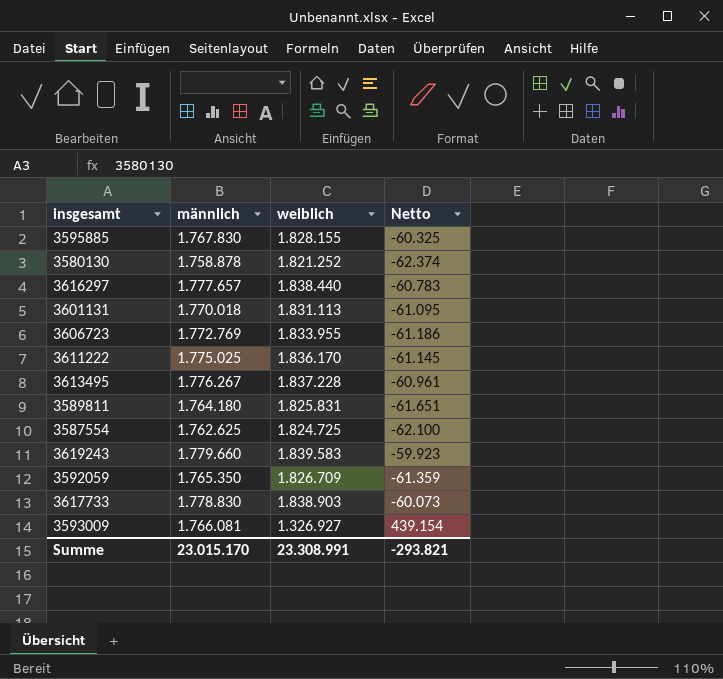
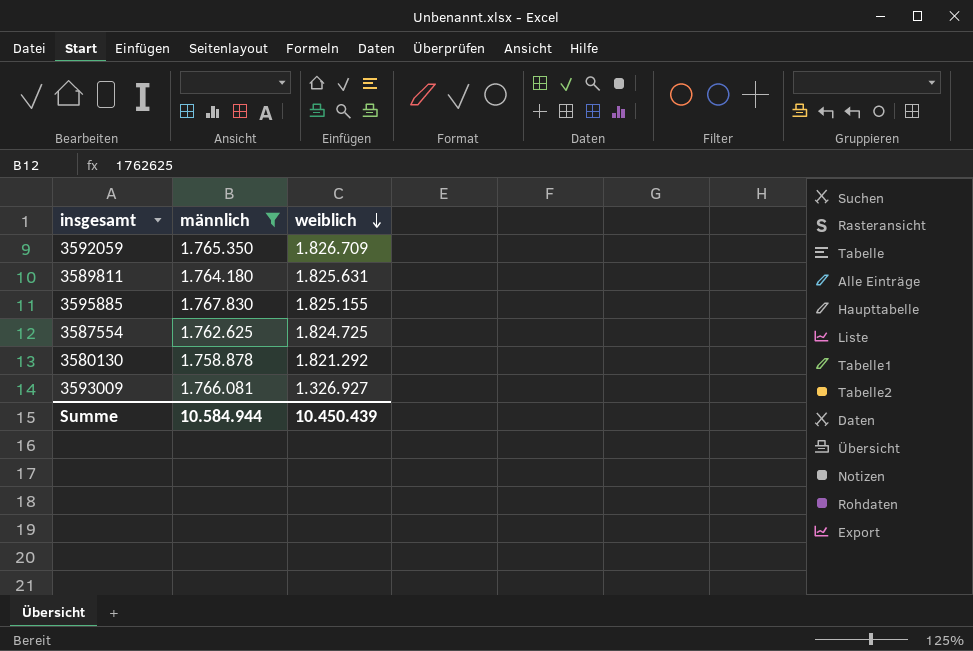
filter: none -> männlich <= 1.767.830
row order: none -> weiblich descending
column Netto | formula: [männlich] - [weiblich] -> none
3589811 | weiblich: 1.825.831 -> 1.825.631
3595885 | weiblich: 1.828.155 -> 1.825.155
3580130 | weiblich: 1.821.252 -> 1.821.292
Summe | männlich: 23.015.170 -> 10.584.944
Summe | weiblich: 23.308.991 -> 10.450.439

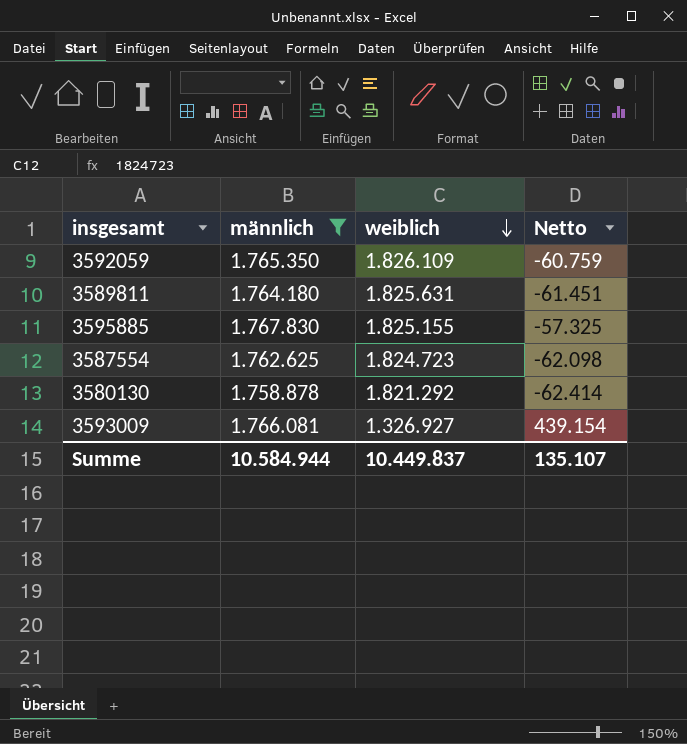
column Netto | formula: none -> [männlich] - [weiblich]
3592059 | weiblich: 1.826.709 -> 1.826.109
3587554 | weiblich: 1.824.725 -> 1.824.723
Summe | weiblich: 10.450.439 -> 10.449.837

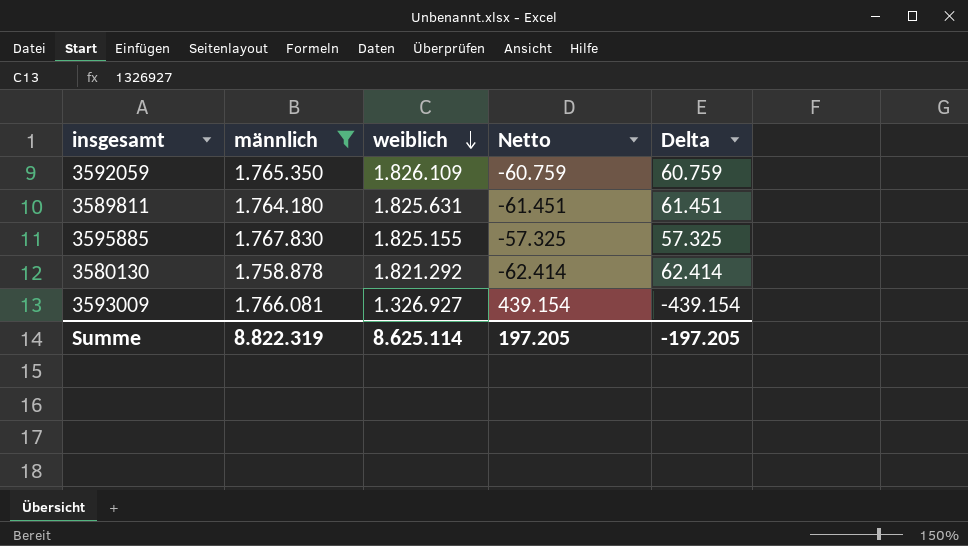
column Delta | formula: none -> [weiblich] - [männlich]
row 3587554: 1.762.625 | 1.824.723 | -62.098 -> none
Summe | männlich: 10.584.944 -> 8.822.319
Summe | weiblich: 10.449.837 -> 8.625.114
Summe | Netto: 135.107 -> 197.205

